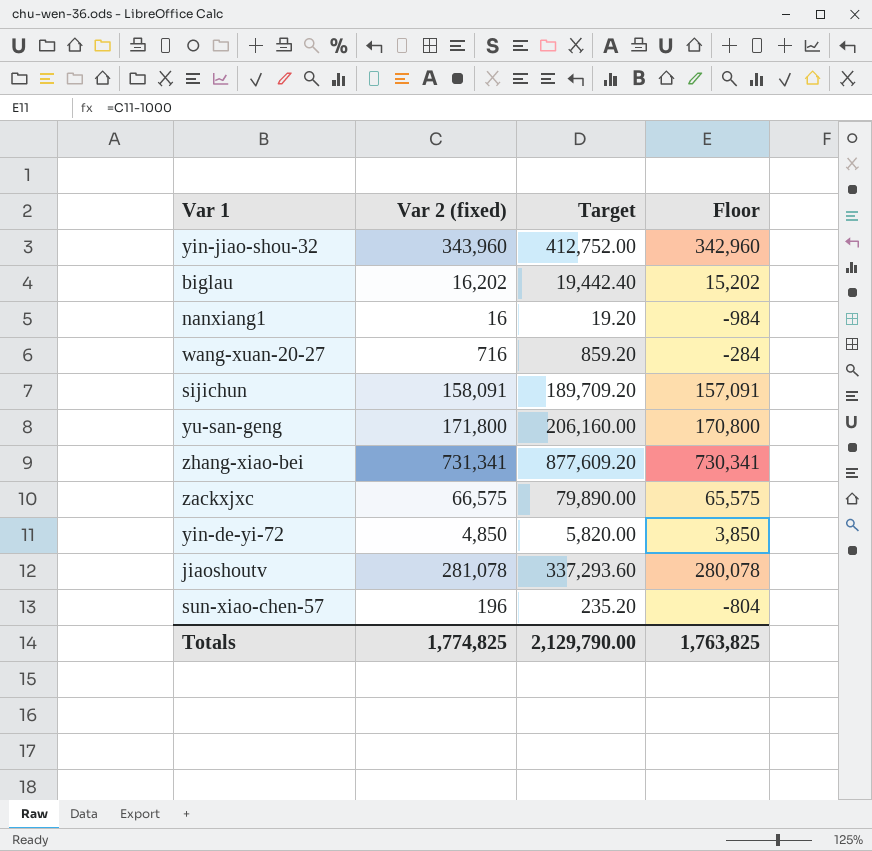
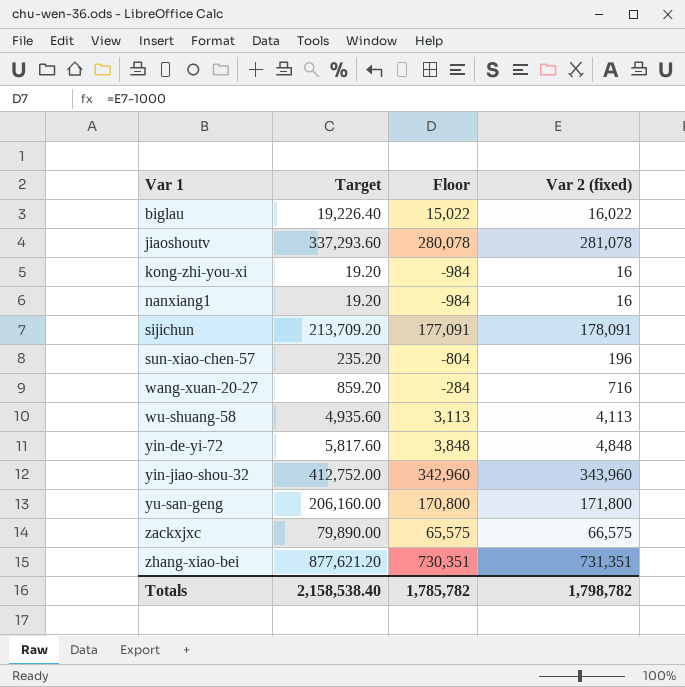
row order: none -> Var 1 ascending
column Var 2 (fixed) | position: 2 -> 4
biglau | Target: 19,442.40 -> 19,226.40
biglau | Floor: 15,202 -> 15,022
biglau | Var 2 (fixed): 16,202 -> 16,022
row kong-zhi-you-xi: none -> 19.20 | -984 | 16
sijichun | Target: 189,709.20 -> 213,709.20
sijichun | Floor: 157,091 -> 177,091
sijichun | Var 2 (fixed): 158,091 -> 178,091
row wu-shuang-58: none -> 4,935.60 | 3,113 | 4,113
yin-de-yi-72 | Target: 5,820.00 -> 5,817.60
yin-de-yi-72 | Floor: 3,850 -> 3,848
yin-de-yi-72 | Var 2 (fixed): 4,850 -> 4,848
zhang-xiao-bei | Target: 877,609.20 -> 877,621.20
zhang-xiao-bei | Floor: 730,341 -> 730,351
zhang-xiao-bei | Var 2 (fixed): 731,341 -> 731,351
Totals | Target: 2,129,790.00 -> 2,158,538.40
Totals | Floor: 1,763,825 -> 1,785,782
Totals | Var 2 (fixed): 1,774,825 -> 1,798,782

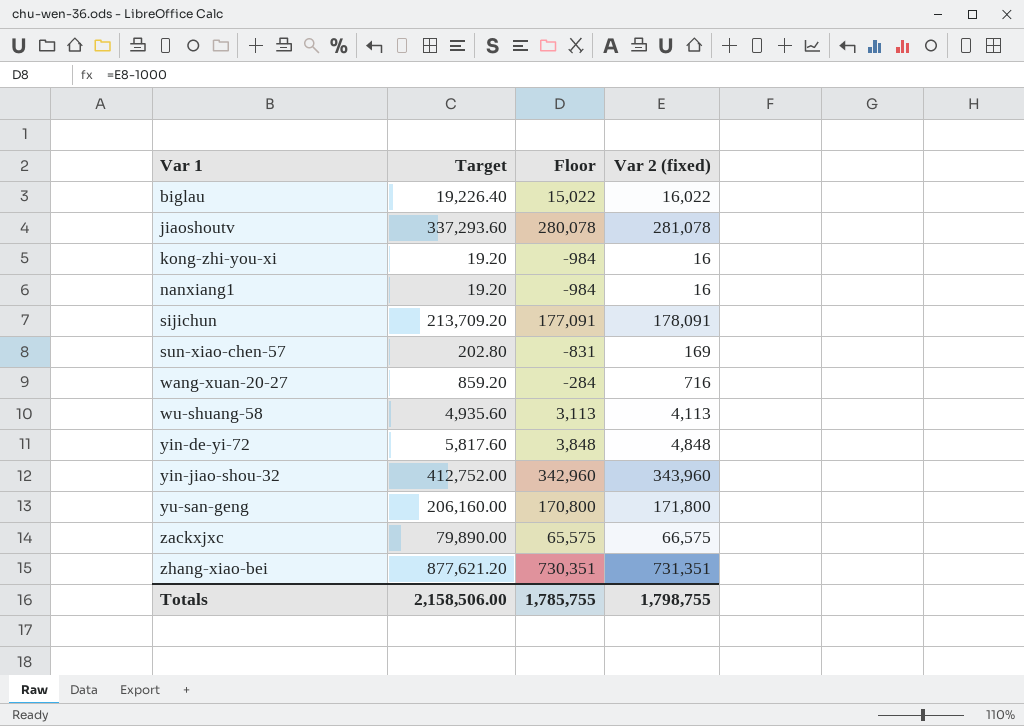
sun-xiao-chen-57 | Target: 235.20 -> 202.80
sun-xiao-chen-57 | Floor: -804 -> -831
sun-xiao-chen-57 | Var 2 (fixed): 196 -> 169
Totals | Target: 2,158,538.40 -> 2,158,506.00
Totals | Floor: 1,785,782 -> 1,785,755
Totals | Var 2 (fixed): 1,798,782 -> 1,798,755

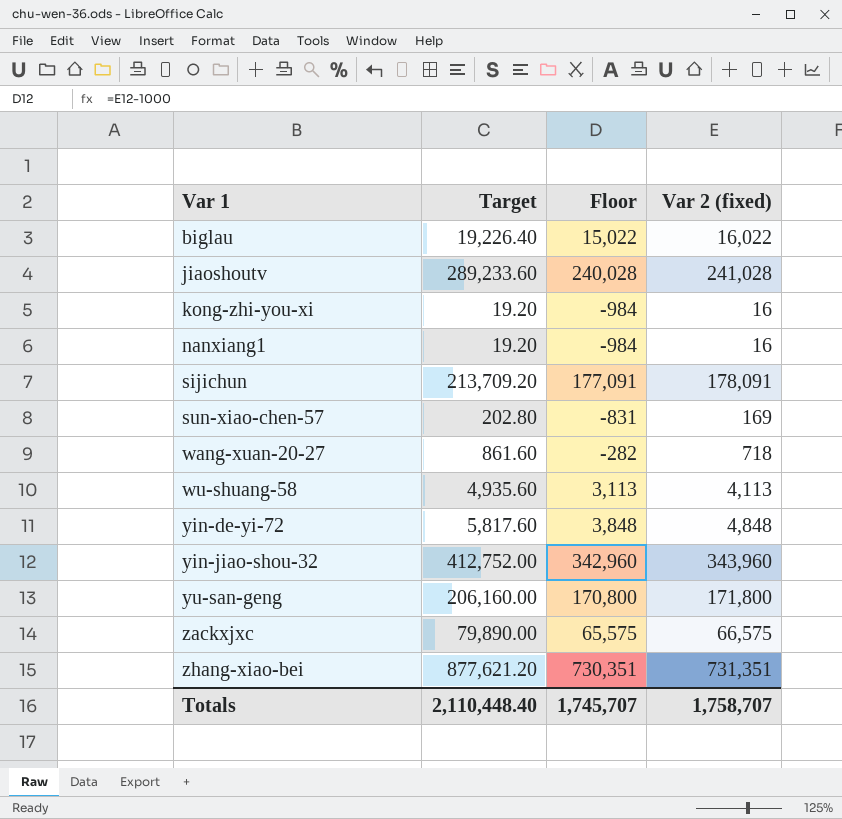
jiaoshoutv | Target: 337,293.60 -> 289,233.60
jiaoshoutv | Floor: 280,078 -> 240,028
jiaoshoutv | Var 2 (fixed): 281,078 -> 241,028
wang-xuan-20-27 | Target: 859.20 -> 861.60
wang-xuan-20-27 | Floor: -284 -> -282
wang-xuan-20-27 | Var 2 (fixed): 716 -> 718
Totals | Target: 2,158,506.00 -> 2,110,448.40
Totals | Floor: 1,785,755 -> 1,745,707
Totals | Var 2 (fixed): 1,798,755 -> 1,758,707

